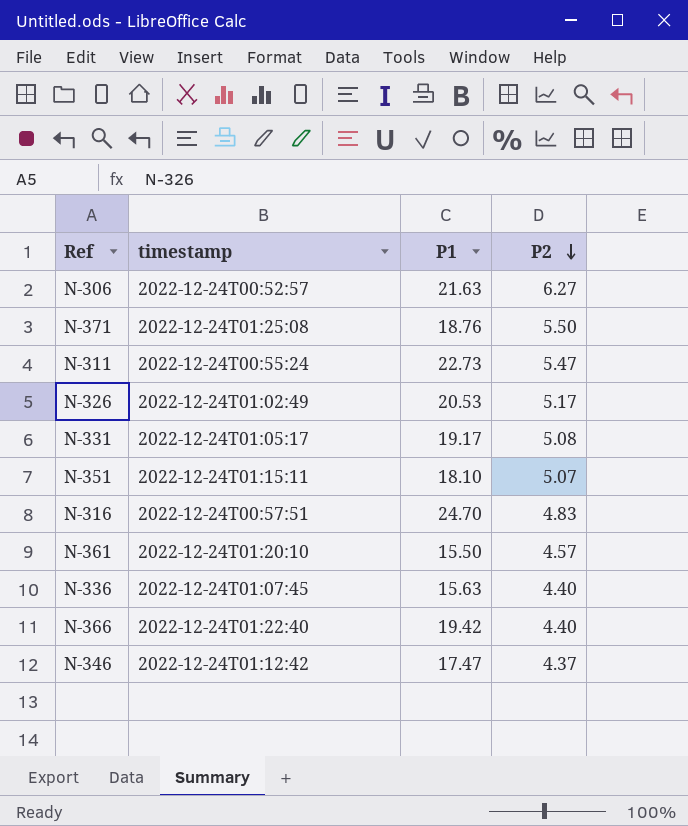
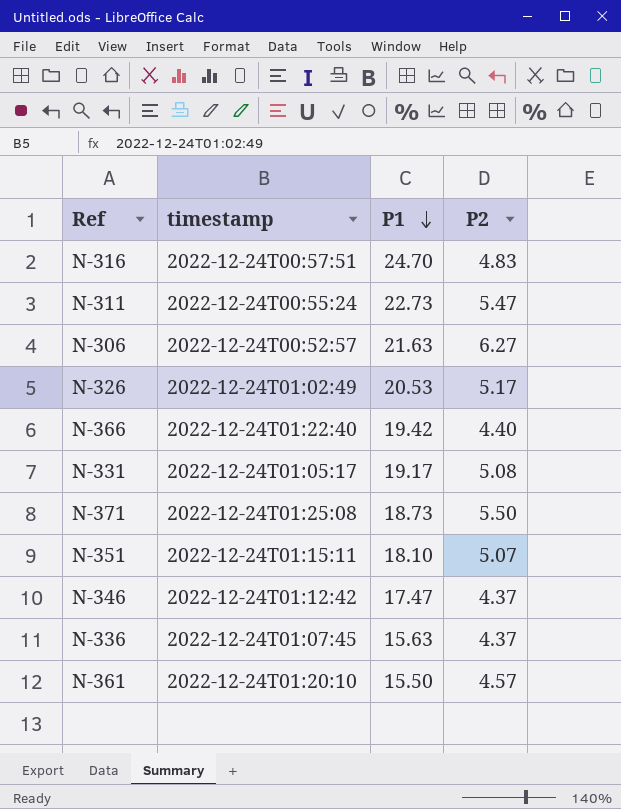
row order: P2 descending -> P1 descending
N-371 | P1: 18.76 -> 18.73
N-336 | P2: 4.40 -> 4.37

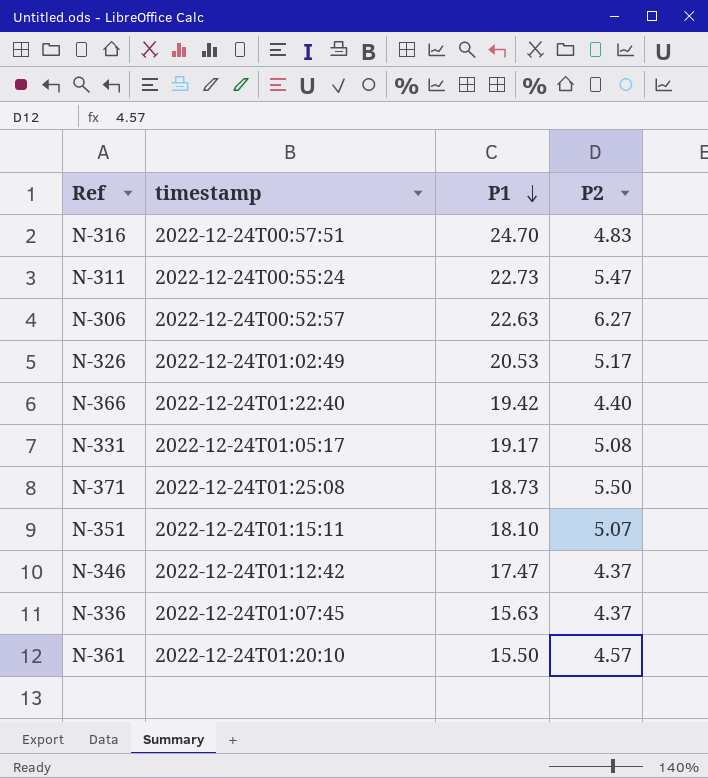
N-306 | P1: 21.63 -> 22.63

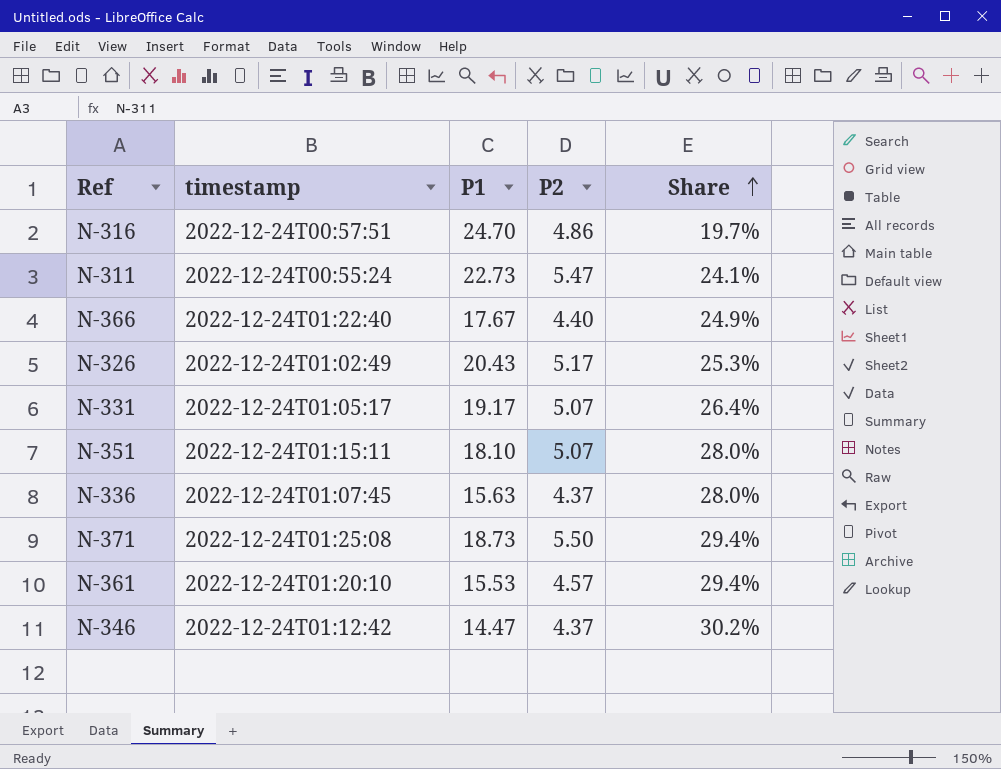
row order: P1 descending -> Share ascending
column Share | formula: none -> [P2] / [P1]
row N-306: 2022-12-24T00:52:57 | 22.63 | 6.27 -> none
N-316 | P2: 4.83 -> 4.86
N-366 | P1: 19.42 -> 17.67
N-326 | P1: 20.53 -> 20.43
N-331 | P2: 5.08 -> 5.07
N-361 | P1: 15.50 -> 15.53
N-346 | P1: 17.47 -> 14.47

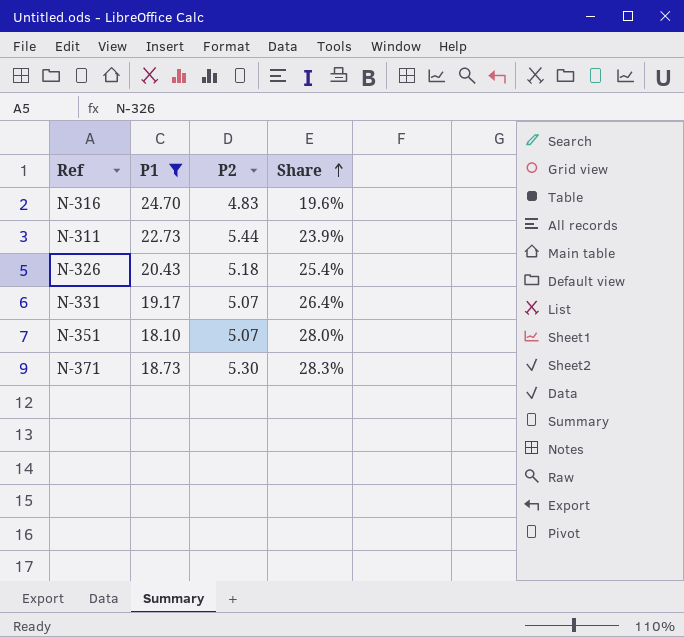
filter: none -> P1 >= 18.10
column timestamp | position: 2 -> none
N-316 | P2: 4.86 -> 4.83
N-316 | Share: 19.7% -> 19.6%
N-311 | P2: 5.47 -> 5.44
N-311 | Share: 24.1% -> 23.9%
N-326 | P2: 5.17 -> 5.18
N-326 | Share: 25.3% -> 25.4%
N-371 | P2: 5.50 -> 5.30
N-371 | Share: 29.4% -> 28.3%

